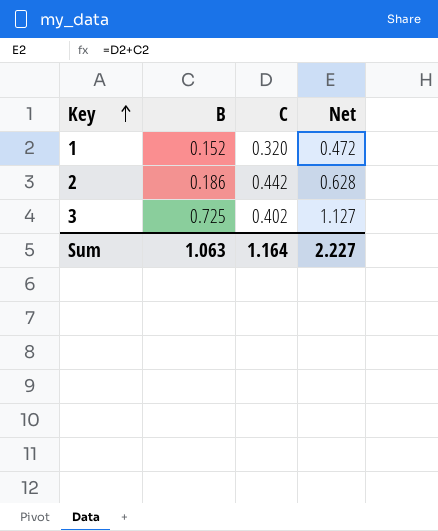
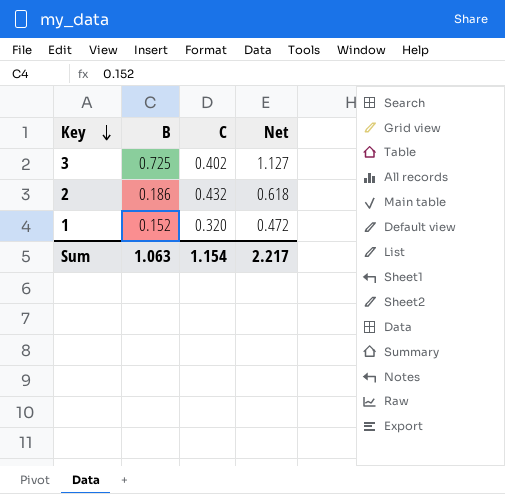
row order: Key ascending -> Key descending
2 | C: 0.442 -> 0.432
2 | Net: 0.628 -> 0.618
Sum | C: 1.164 -> 1.154
Sum | Net: 2.227 -> 2.217

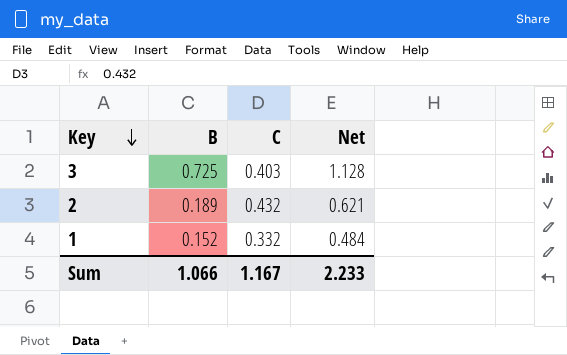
3 | C: 0.402 -> 0.403
3 | Net: 1.127 -> 1.128
2 | B: 0.186 -> 0.189
2 | Net: 0.618 -> 0.621
1 | C: 0.320 -> 0.332
1 | Net: 0.472 -> 0.484
Sum | B: 1.063 -> 1.066
Sum | C: 1.154 -> 1.167
Sum | Net: 2.217 -> 2.233

